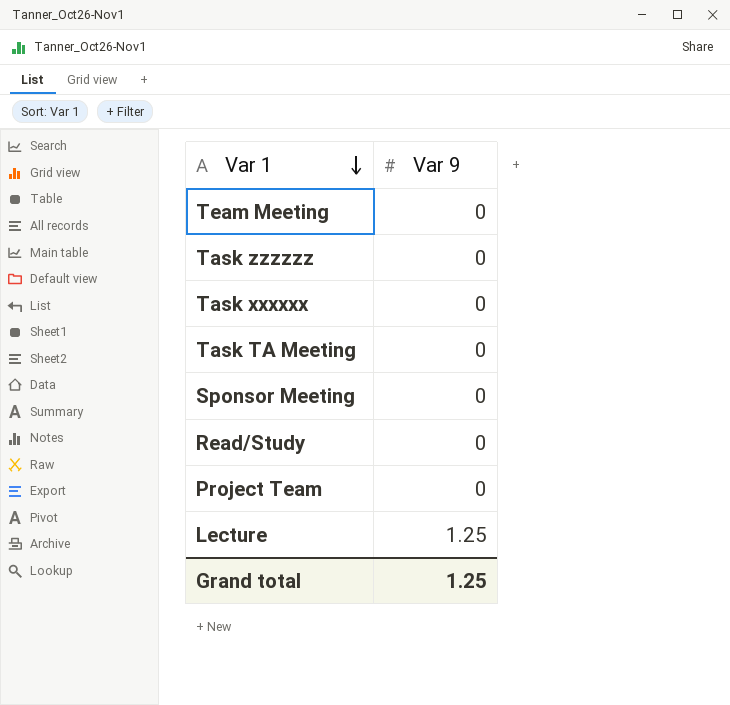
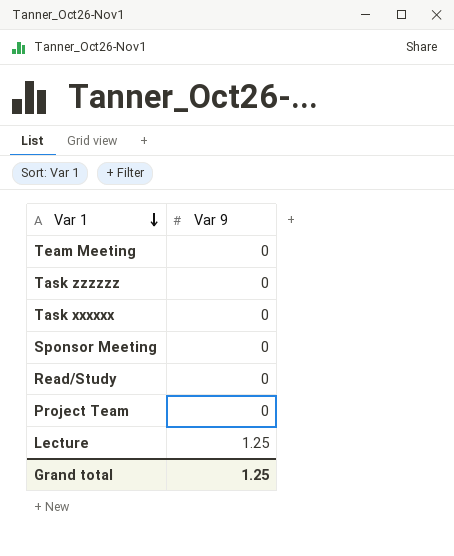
row Task TA Meeting: 0 -> none

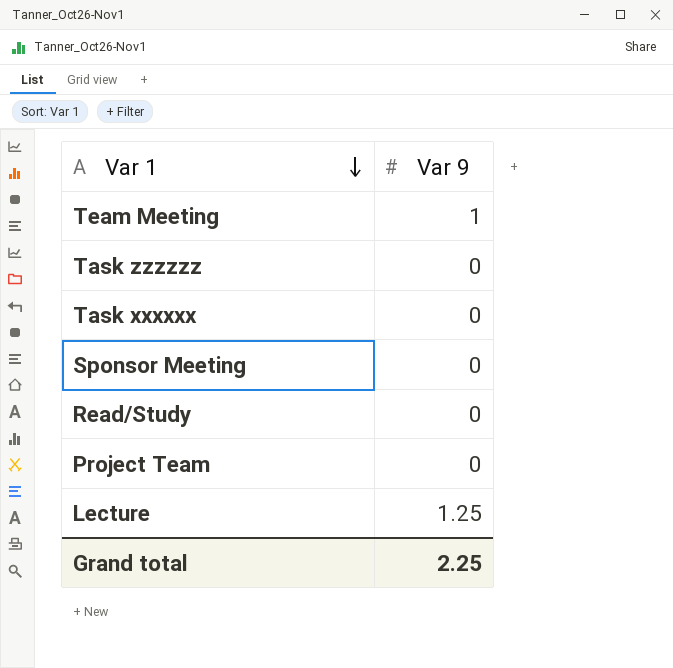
Team Meeting | Var 9: 0 -> 1
Grand total | Var 9: 1.25 -> 2.25

